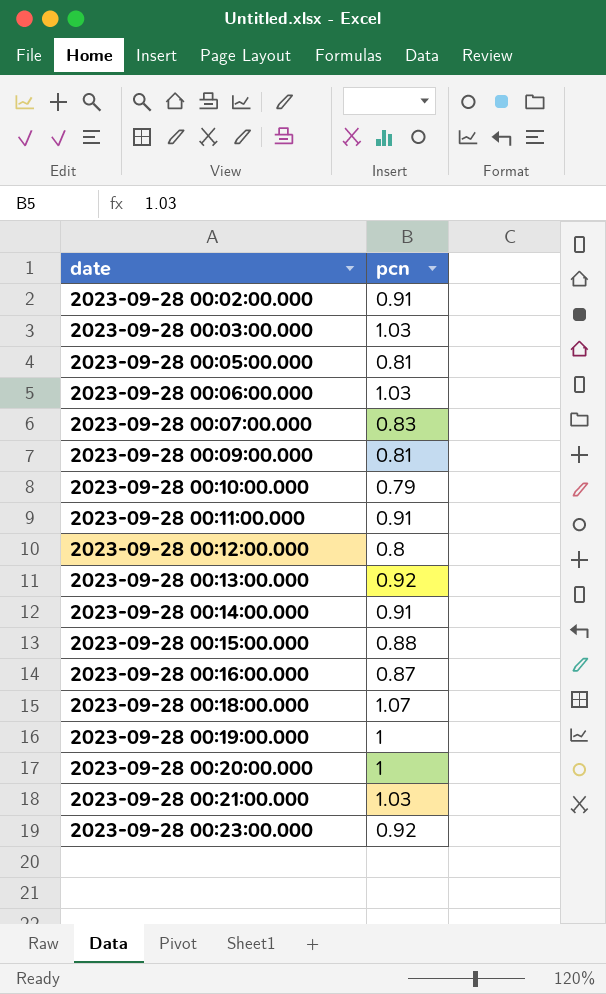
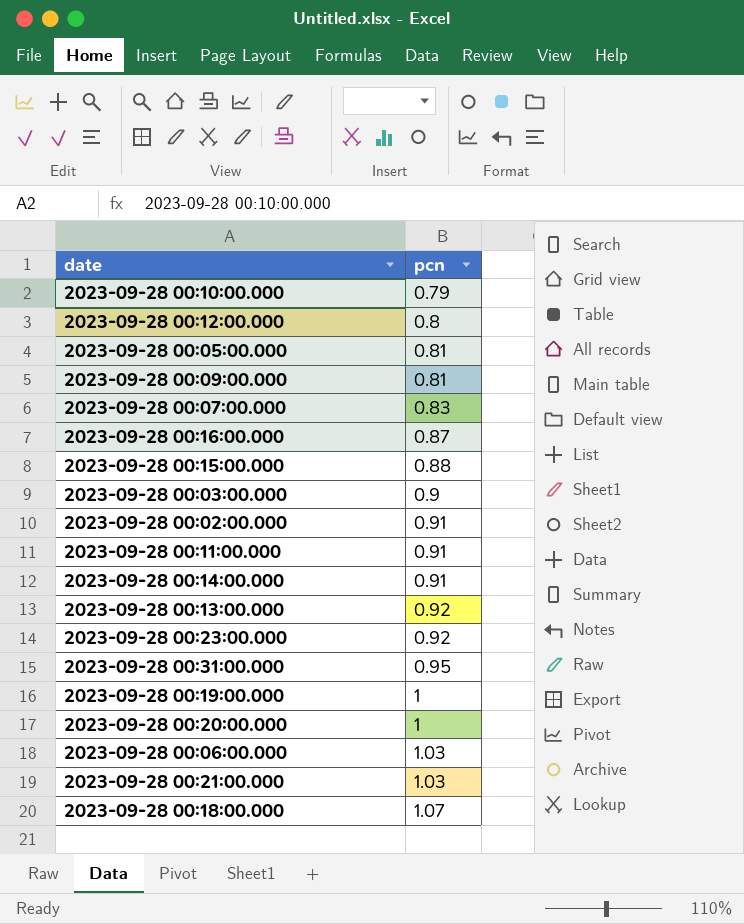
row order: date ascending -> pcn ascending
2023-09-28 00:03:00.000 | pcn: 1.03 -> 0.9
row 2023-09-28 00:31:00.000: none -> 0.95

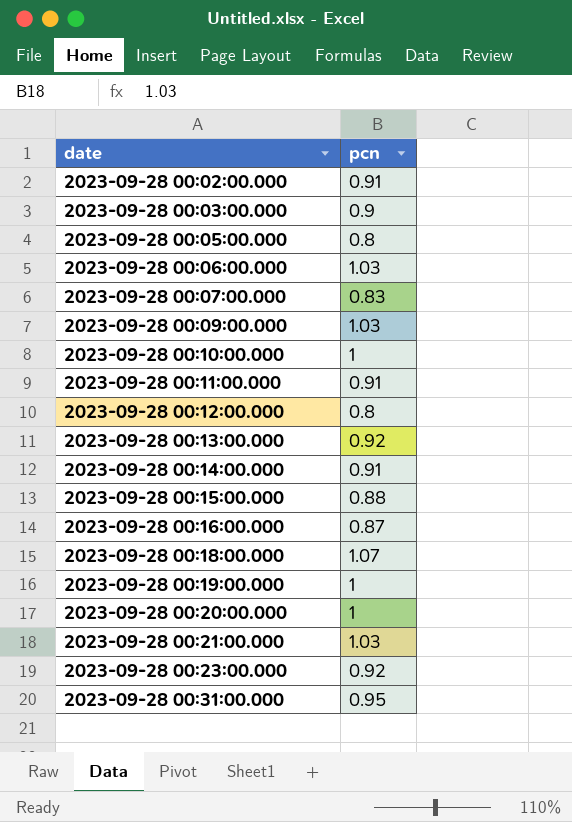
row order: pcn ascending -> date ascending
2023-09-28 00:05:00.000 | pcn: 0.81 -> 0.8
2023-09-28 00:09:00.000 | pcn: 0.81 -> 1.03
2023-09-28 00:10:00.000 | pcn: 0.79 -> 1

